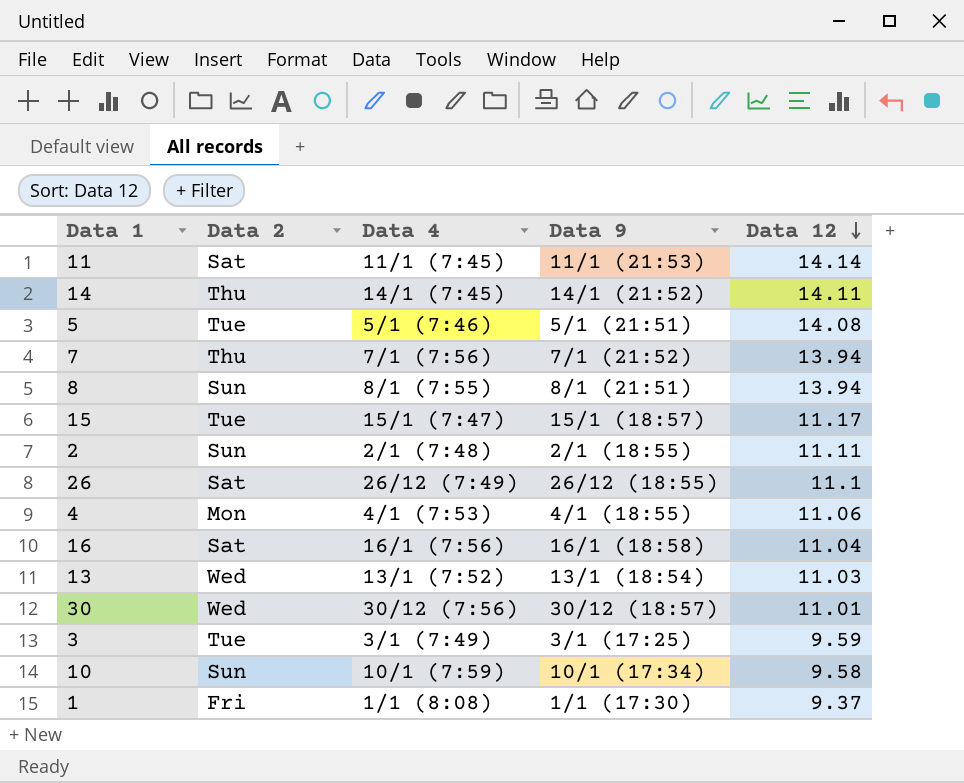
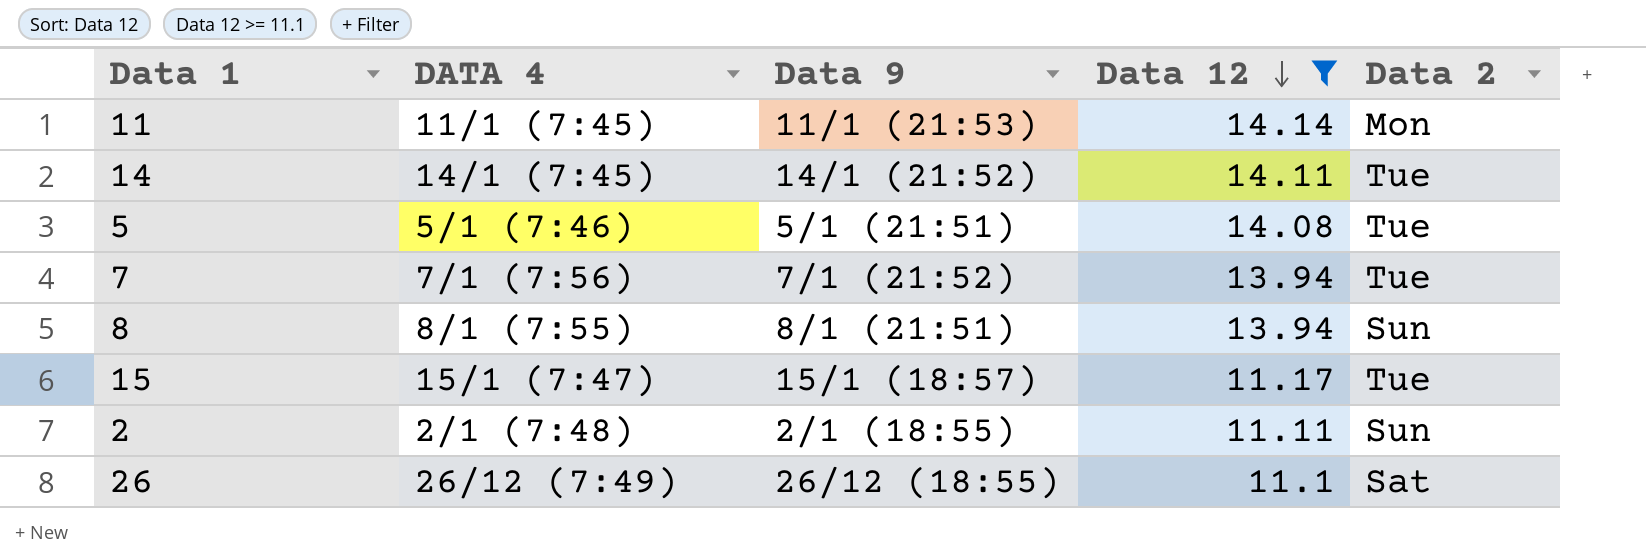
filter: none -> Data 12 >= 11.1
column name: Data 4 -> DATA 4
column Data 2 | position: 2 -> 5
11 | Data 2: Sat -> Mon
14 | Data 2: Thu -> Tue
7 | Data 2: Thu -> Tue

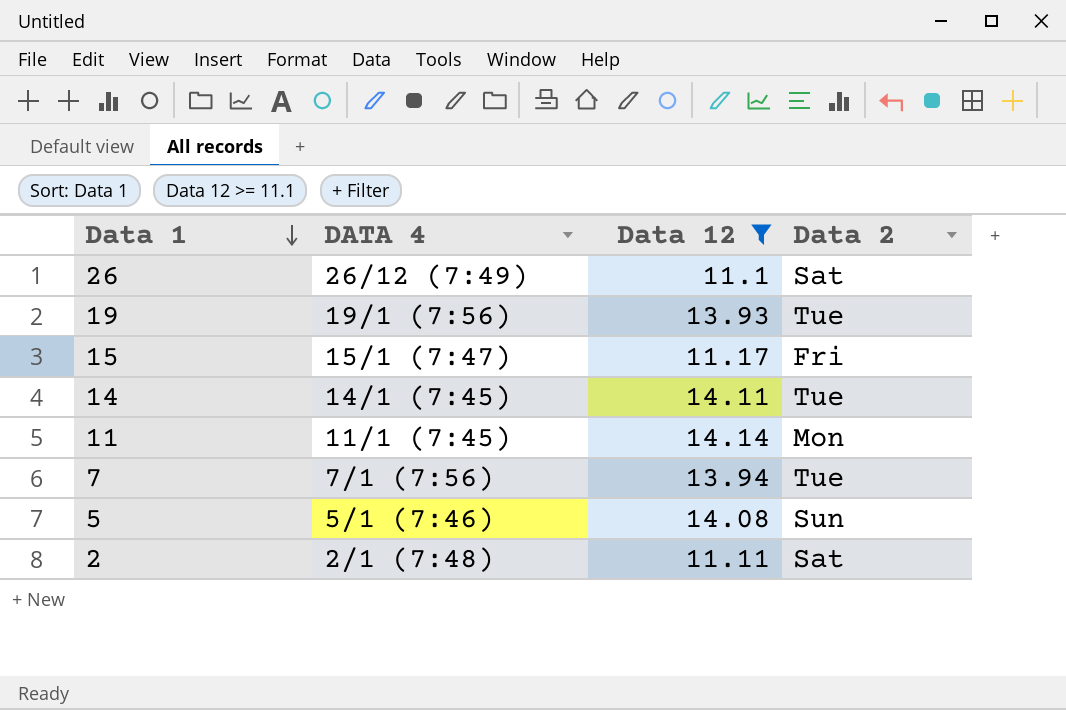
row order: Data 12 descending -> Data 1 descending
column Data 9 | position: 3 -> none
row 8: 8/1 (7:55) | 8/1 (21:51) | 13.94 | Sun -> none
row 19: none -> 19/1 (7:56) | 13.93 | Tue
15 | Data 2: Tue -> Fri
5 | Data 2: Tue -> Sun
2 | Data 2: Sun -> Sat

